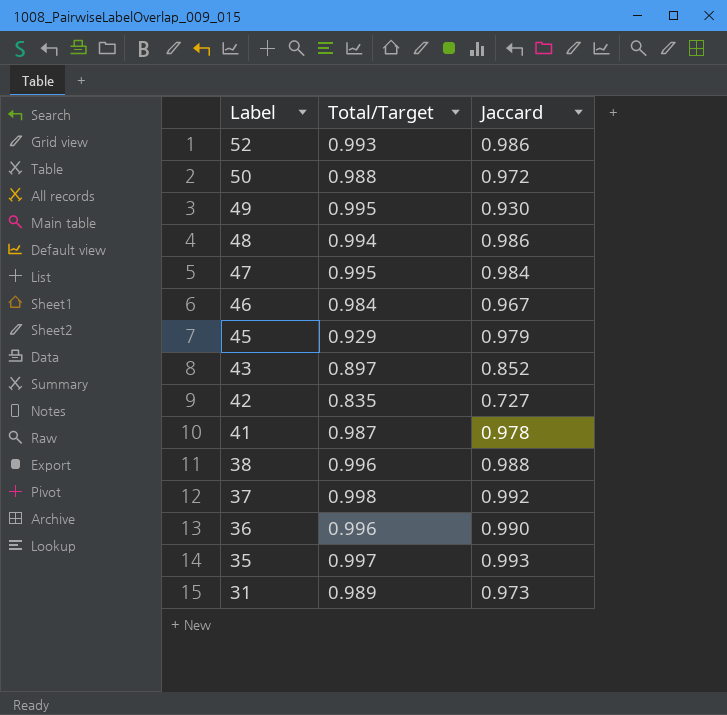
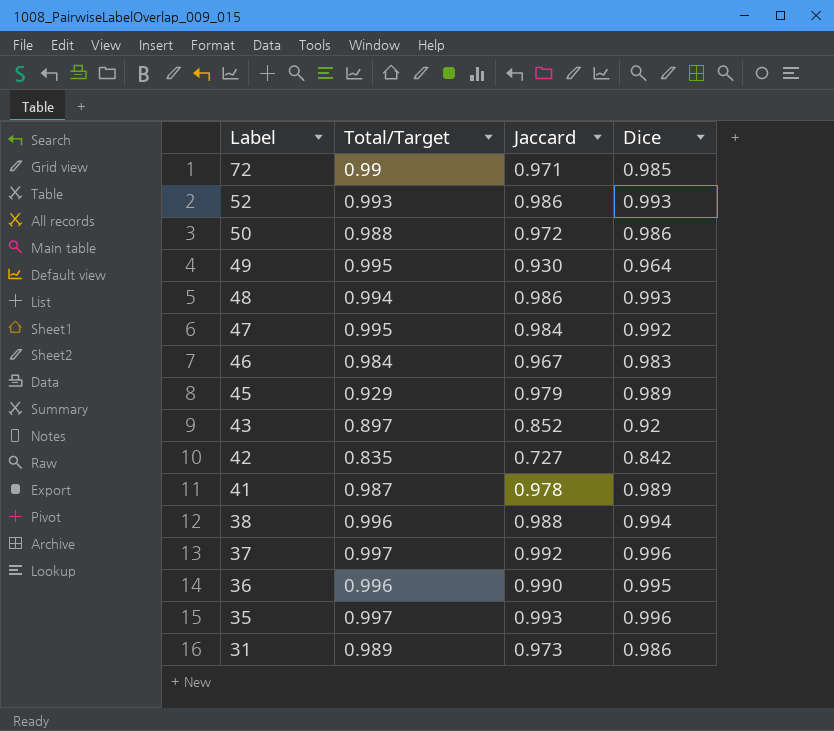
column Dice | position: none -> 4
row 72: none -> 0.99 | 0.971 | 0.985
37 | Total/Target: 0.998 -> 0.997

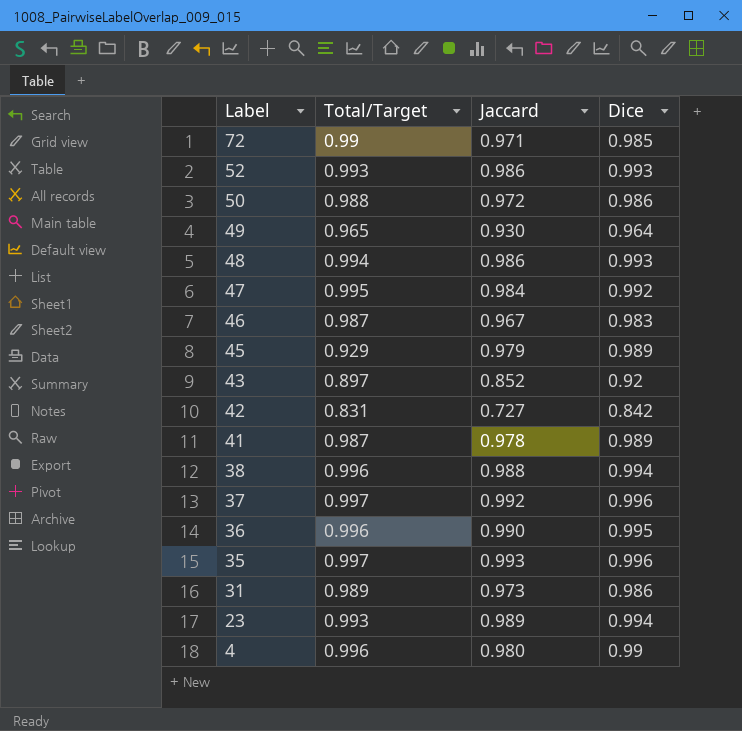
49 | Total/Target: 0.995 -> 0.965
46 | Total/Target: 0.984 -> 0.987
42 | Total/Target: 0.835 -> 0.831
row 23: none -> 0.993 | 0.989 | 0.994
row 4: none -> 0.996 | 0.980 | 0.99

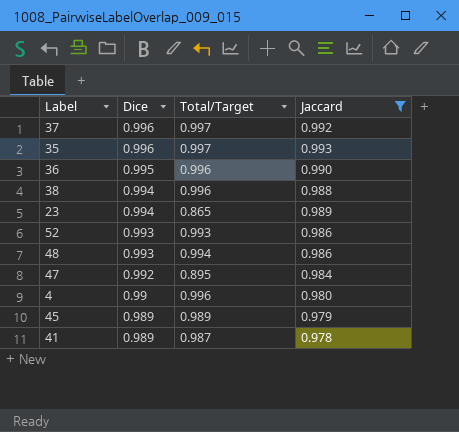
filter: none -> Jaccard >= 0.978
row order: Label descending -> Dice descending
column Dice | position: 4 -> 2
23 | Total/Target: 0.993 -> 0.865
47 | Total/Target: 0.995 -> 0.895
45 | Total/Target: 0.929 -> 0.989

